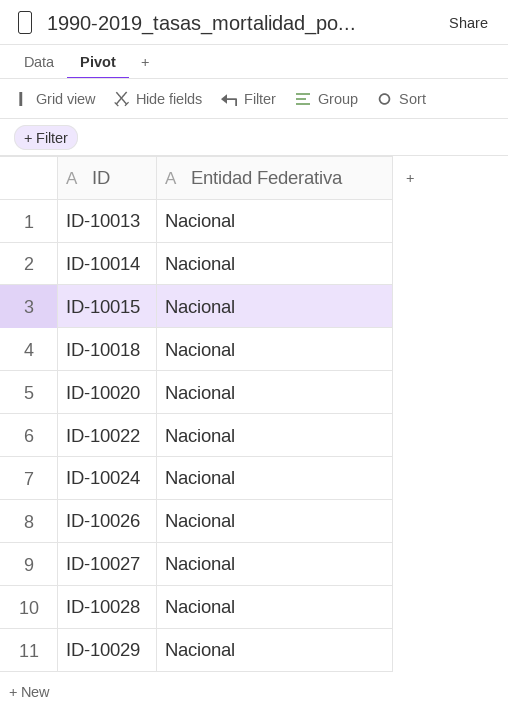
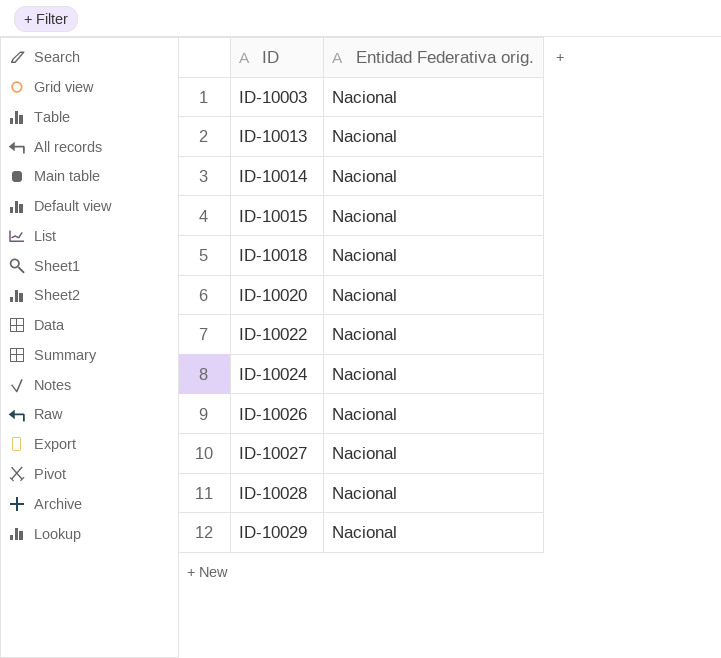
column name: Entidad Federativa -> Entidad Federativa orig.
row ID-10003: none -> Nacional

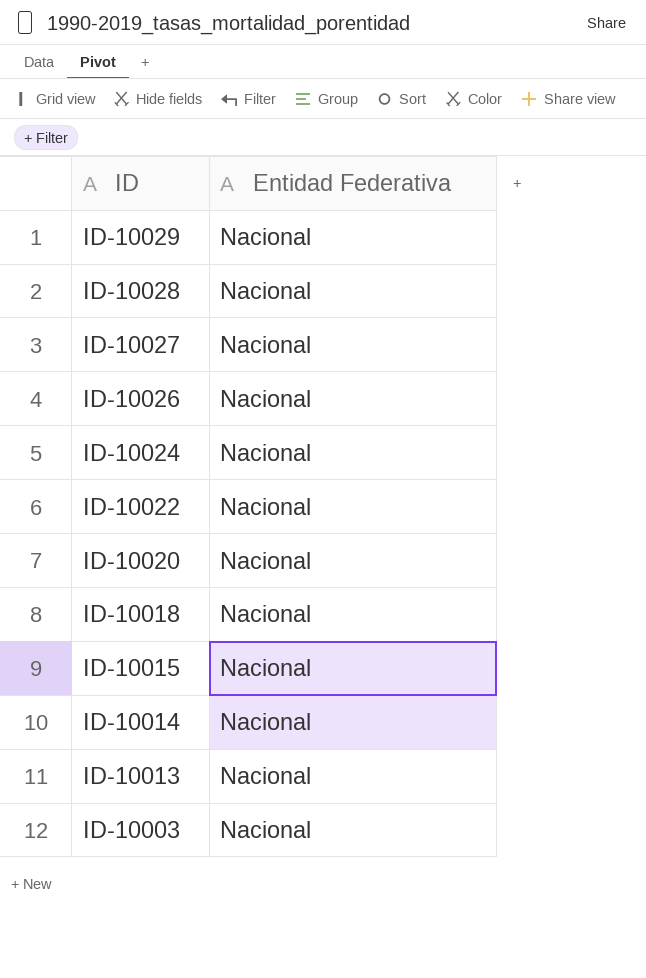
row order: ID ascending -> ID descending
column name: Entidad Federativa orig. -> Entidad Federativa

